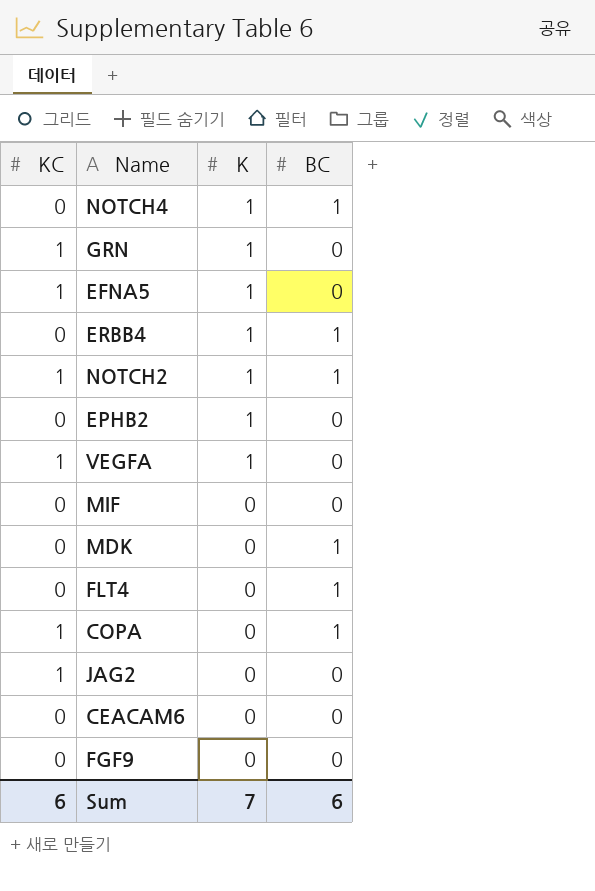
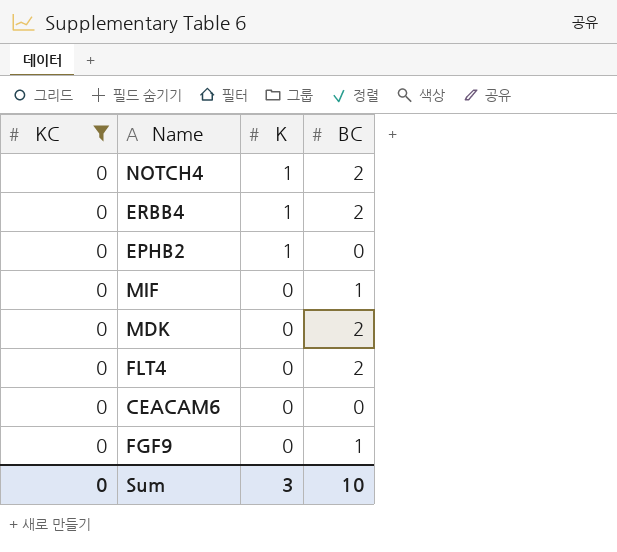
filter: none -> KC = 0
NOTCH4 | BC: 1 -> 2
ERBB4 | BC: 1 -> 2
MIF | BC: 0 -> 1
MDK | BC: 1 -> 2
FLT4 | BC: 1 -> 2
FGF9 | BC: 0 -> 1
Sum | KC: 6 -> 0
Sum | K: 7 -> 3
Sum | BC: 6 -> 10

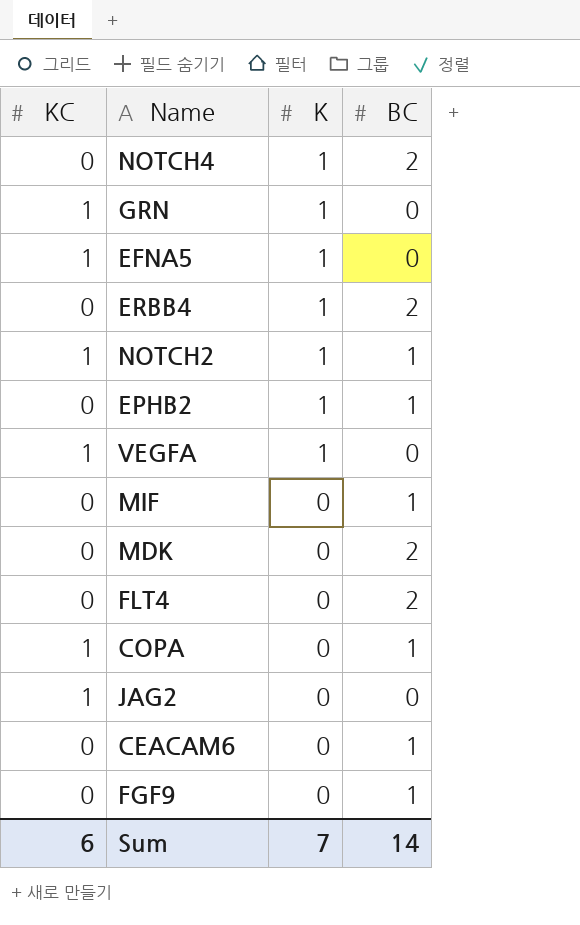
filter: KC = 0 -> none
EPHB2 | BC: 0 -> 1
CEACAM6 | BC: 0 -> 1
Sum | KC: 0 -> 6
Sum | K: 3 -> 7
Sum | BC: 10 -> 14

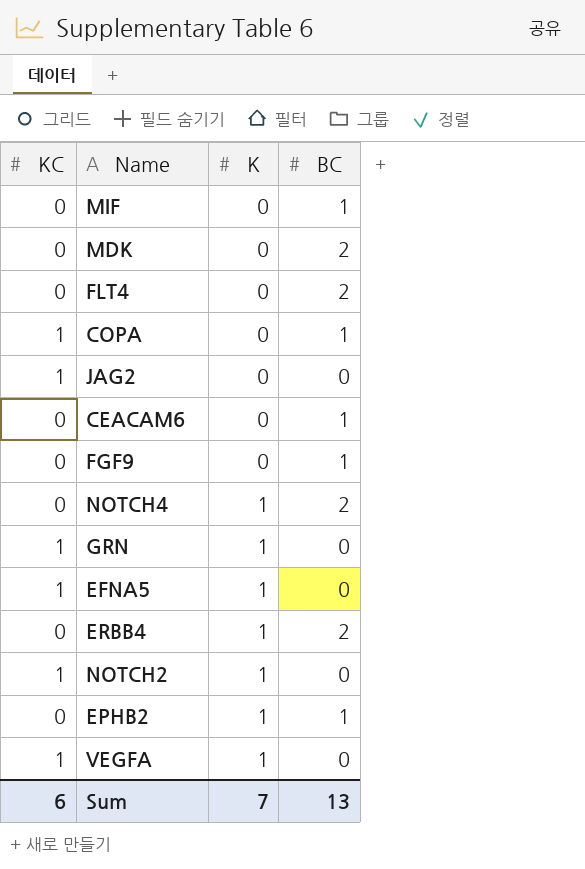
row order: K descending -> K ascending
NOTCH2 | BC: 1 -> 0
Sum | BC: 14 -> 13

